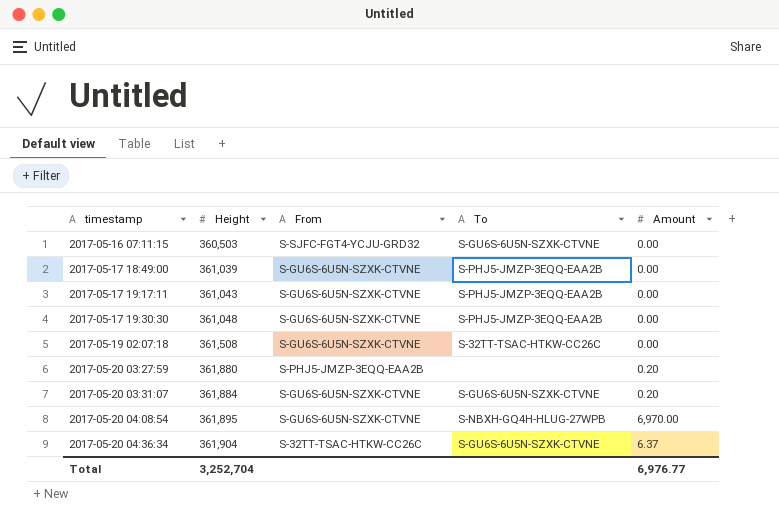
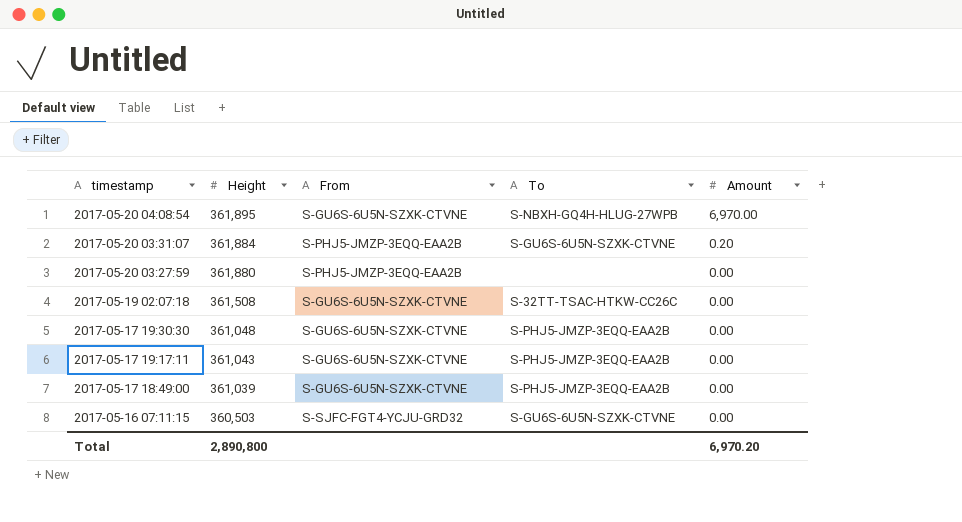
row order: timestamp ascending -> timestamp descending
row 2017-05-20 04:36:34: 361,904 | S-32TT-TSAC-HTKW-CC26C | S-GU6S-6U5N-SZXK-CTVNE | 6.37 -> none
2017-05-20 03:31:07 | From: S-GU6S-6U5N-SZXK-CTVNE -> S-PHJ5-JMZP-3EQQ-EAA2B
2017-05-20 03:27:59 | Amount: 0.20 -> 0.00
Total | Height: 3,252,704 -> 2,890,800
Total | Amount: 6,976.77 -> 6,970.20

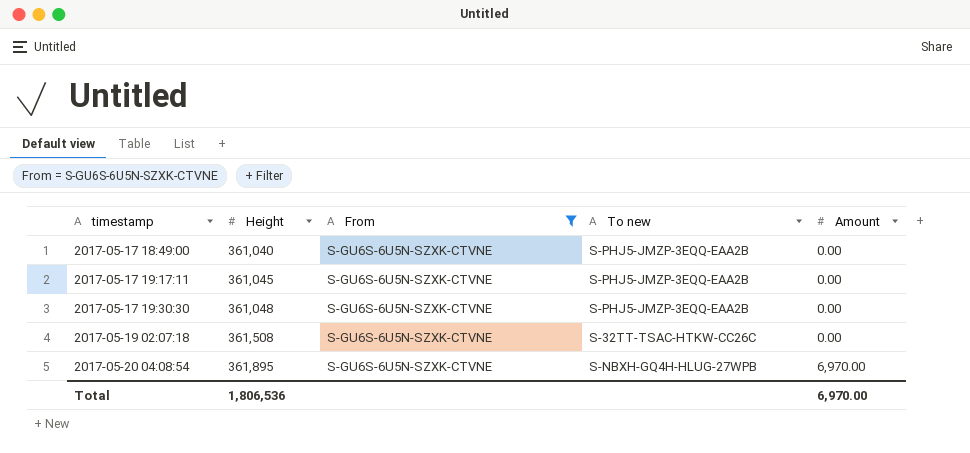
filter: none -> From = S-GU6S-6U5N-SZXK-CTVNE
row order: timestamp descending -> timestamp ascending
column name: To -> To new
2017-05-17 18:49:00 | Height: 361,039 -> 361,040
2017-05-17 19:17:11 | Height: 361,043 -> 361,045
Total | Height: 2,890,800 -> 1,806,536
Total | Amount: 6,970.20 -> 6,970.00

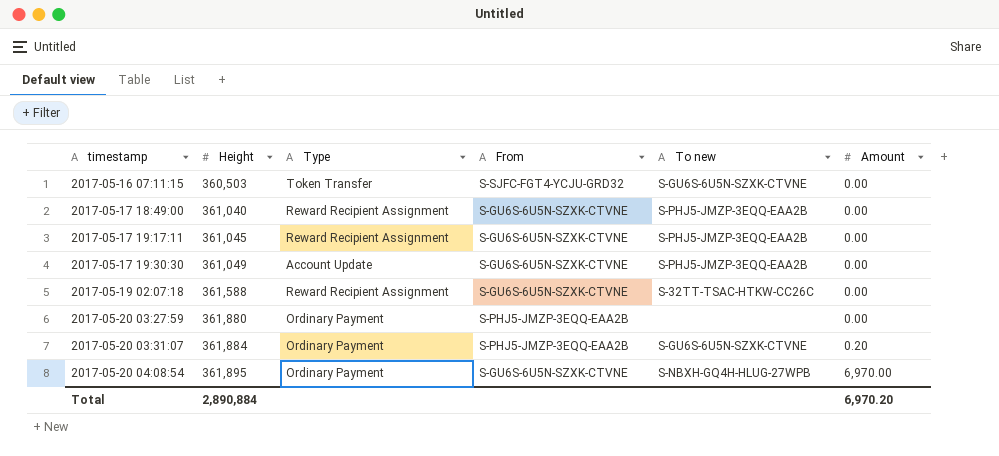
filter: From = S-GU6S-6U5N-SZXK-CTVNE -> none
column Type | position: none -> 3
2017-05-17 19:30:30 | Height: 361,048 -> 361,049
2017-05-19 02:07:18 | Height: 361,508 -> 361,588
Total | Height: 1,806,536 -> 2,890,884
Total | Amount: 6,970.00 -> 6,970.20

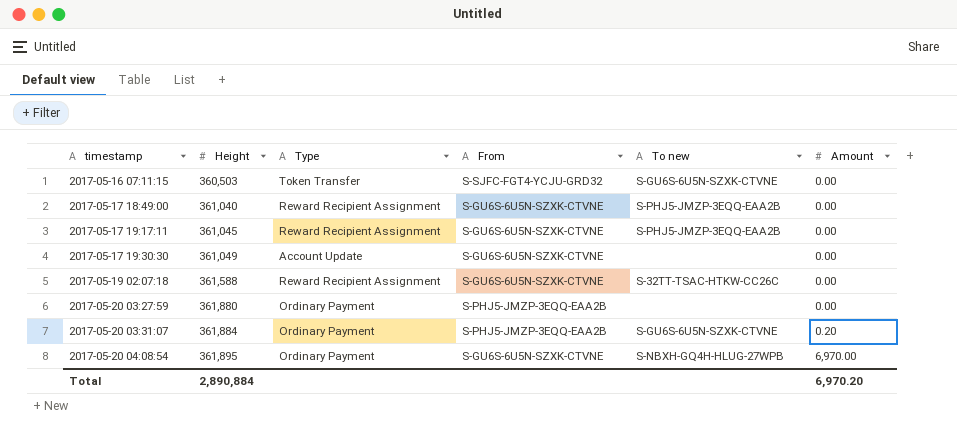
2017-05-17 19:30:30 | To new: S-PHJ5-JMZP-3EQQ-EAA2B -> none

